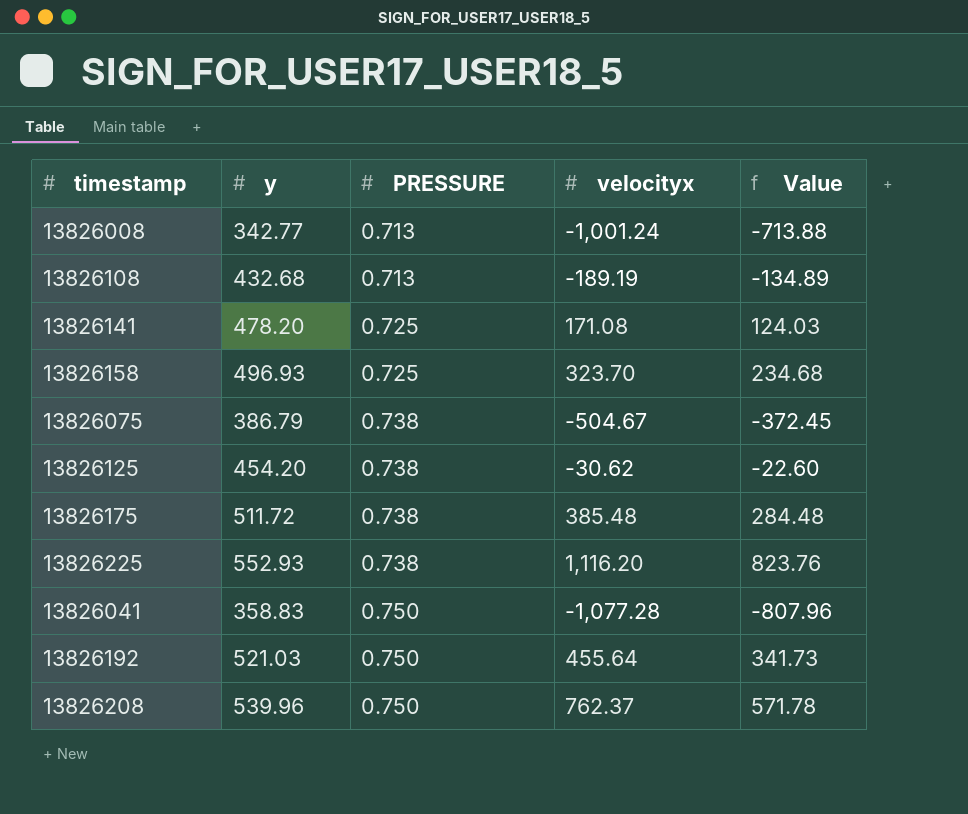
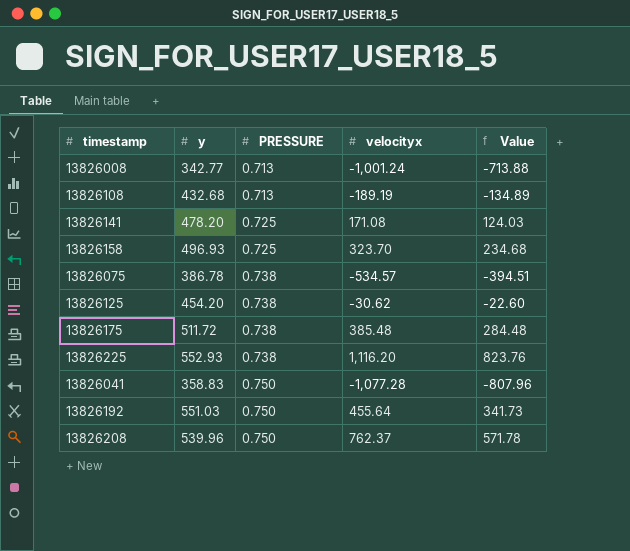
13826075 | y: 386.79 -> 386.78
13826075 | velocityx: -504.67 -> -534.57
13826075 | Value: -372.45 -> -394.51
13826192 | y: 521.03 -> 551.03

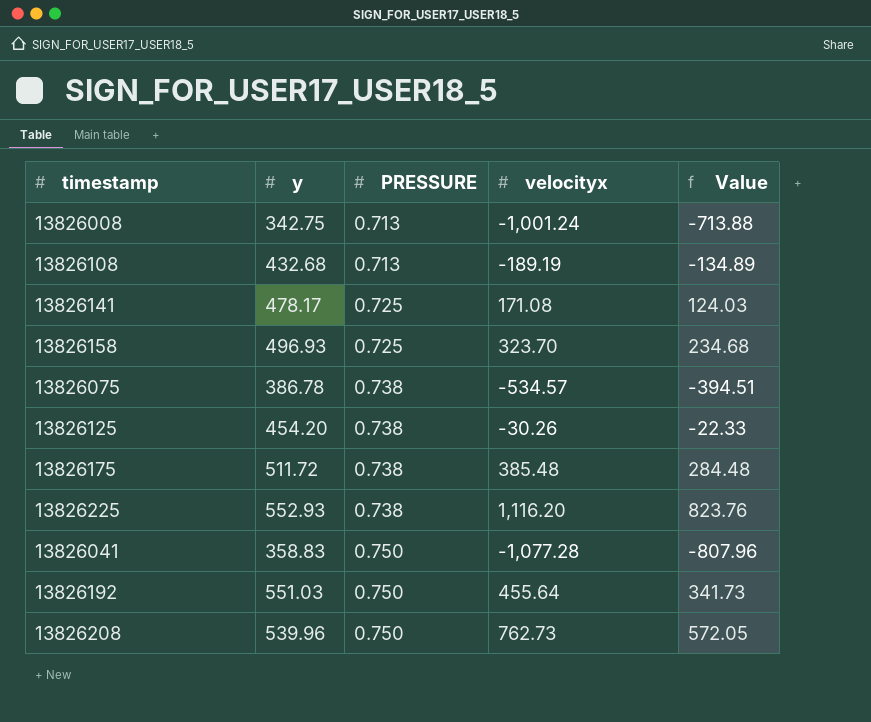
13826008 | y: 342.77 -> 342.75
13826141 | y: 478.20 -> 478.17
13826125 | velocityx: -30.62 -> -30.26
13826125 | Value: -22.60 -> -22.33
13826208 | velocityx: 762.37 -> 762.73
13826208 | Value: 571.78 -> 572.05

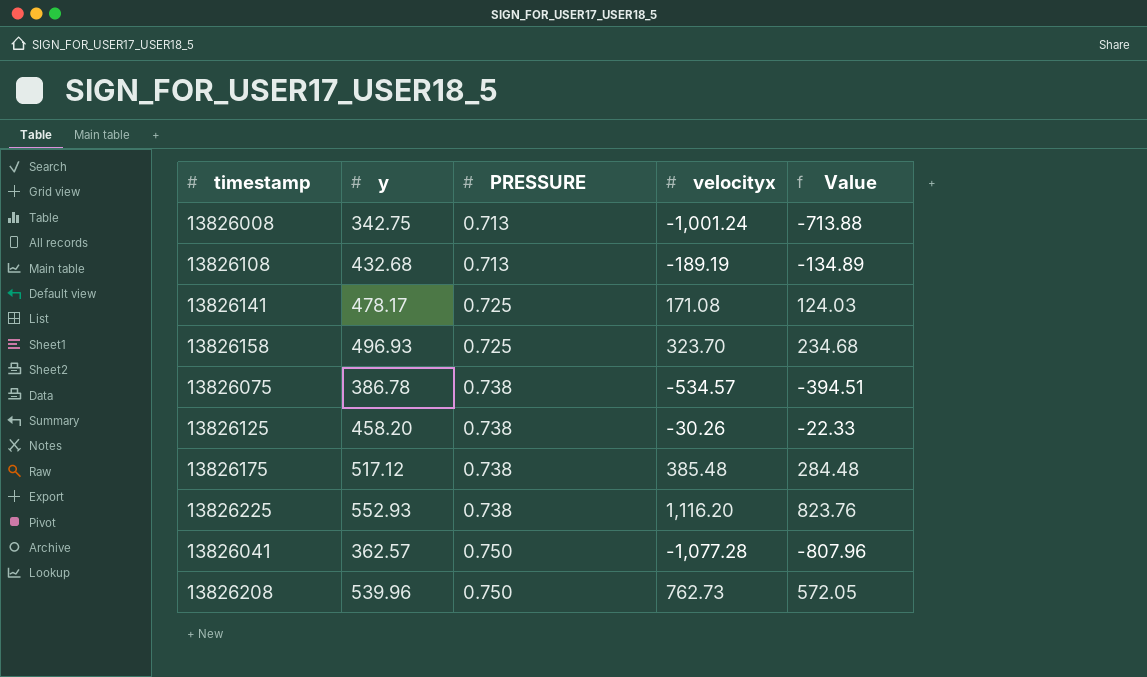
row 13826192: 551.03 | 0.750 | 455.64 | 341.73 -> none
13826125 | y: 454.20 -> 458.20
13826175 | y: 511.72 -> 517.12
13826041 | y: 358.83 -> 362.57

